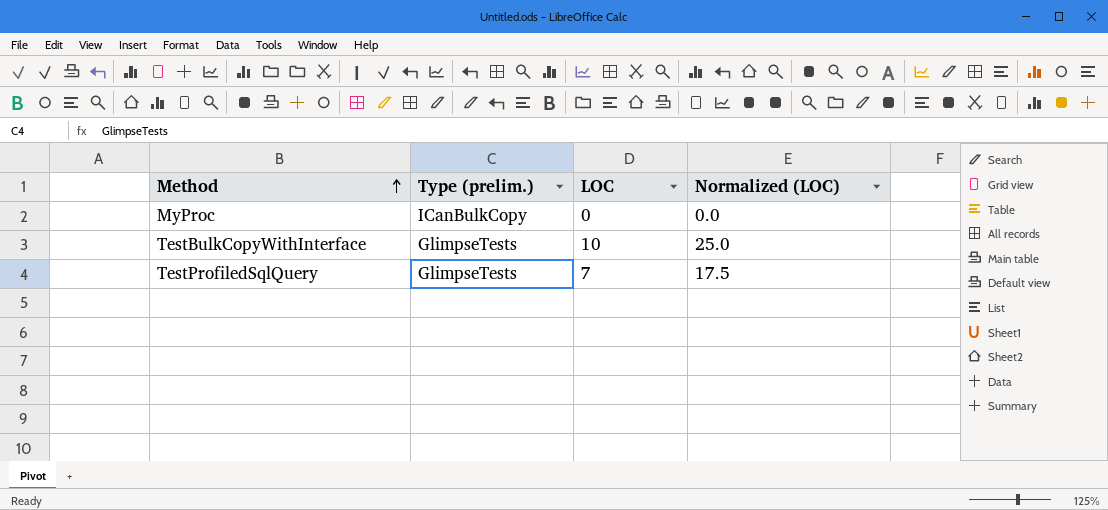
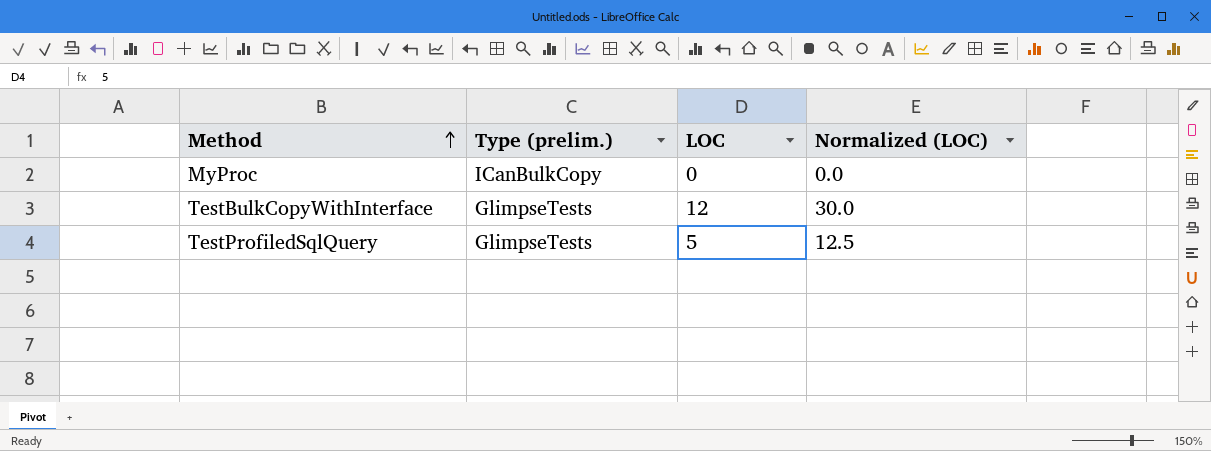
TestBulkCopyWithInterface | LOC: 10 -> 12
TestBulkCopyWithInterface | Normalized (LOC): 25.0 -> 30.0
TestProfiledSqlQuery | LOC: 7 -> 5
TestProfiledSqlQuery | Normalized (LOC): 17.5 -> 12.5

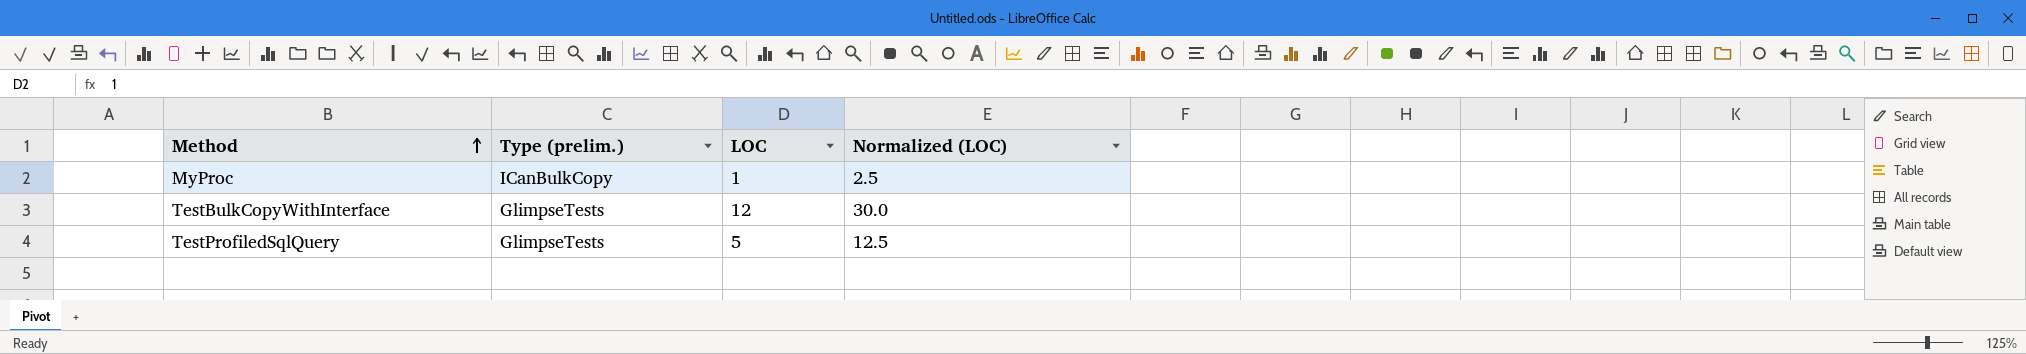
MyProc | LOC: 0 -> 1
MyProc | Normalized (LOC): 0.0 -> 2.5

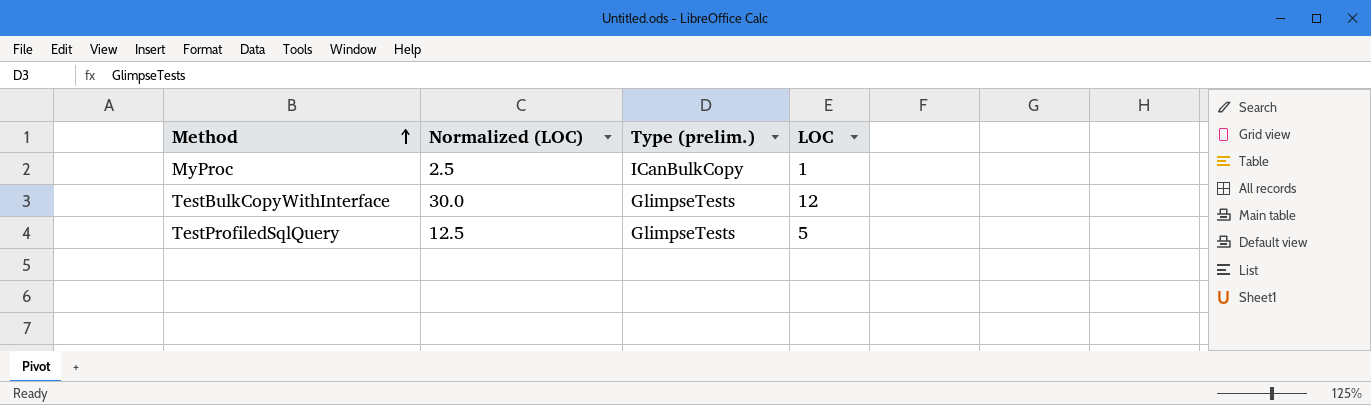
column Normalized (LOC) | position: 4 -> 2

